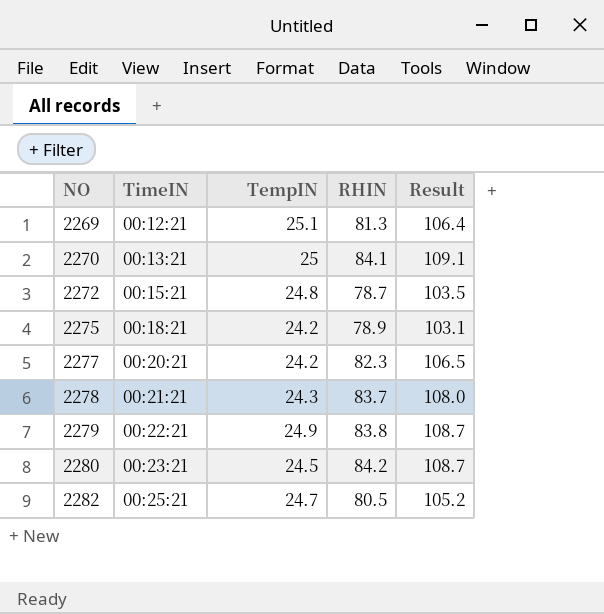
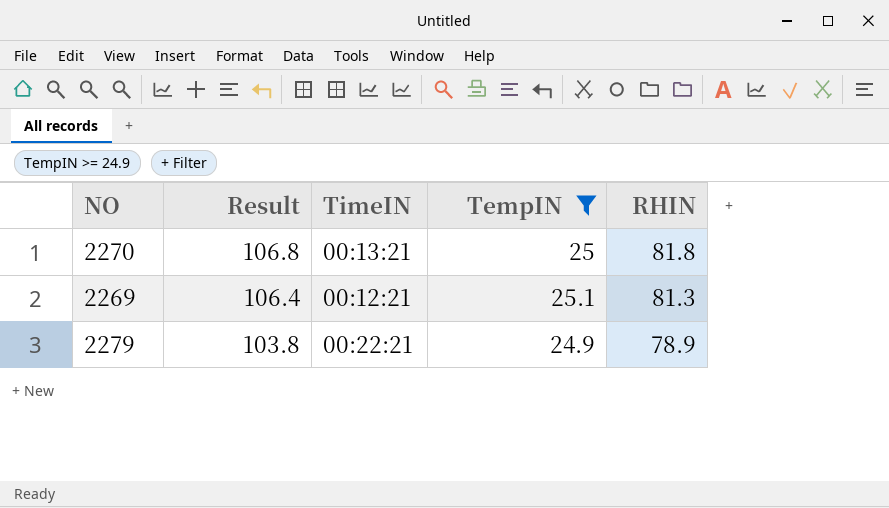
filter: none -> TempIN >= 24.9
row order: NO ascending -> Result descending
column Result | position: 5 -> 2
2270 | Result: 109.1 -> 106.8
2270 | RHIN: 84.1 -> 81.8
2279 | Result: 108.7 -> 103.8
2279 | RHIN: 83.8 -> 78.9

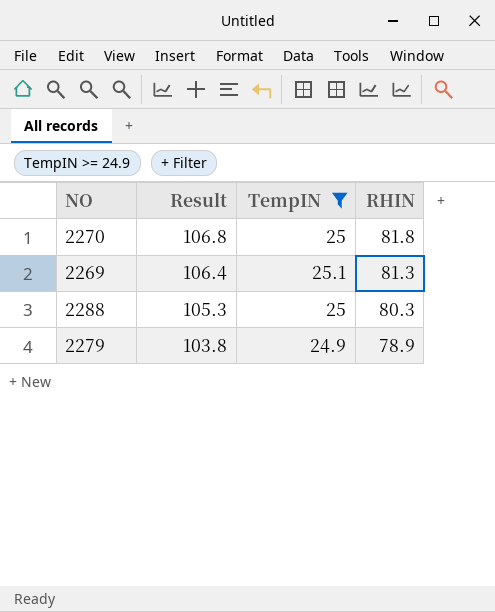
column TimeIN | position: 3 -> none
row 2288: none -> 105.3 | 25 | 80.3

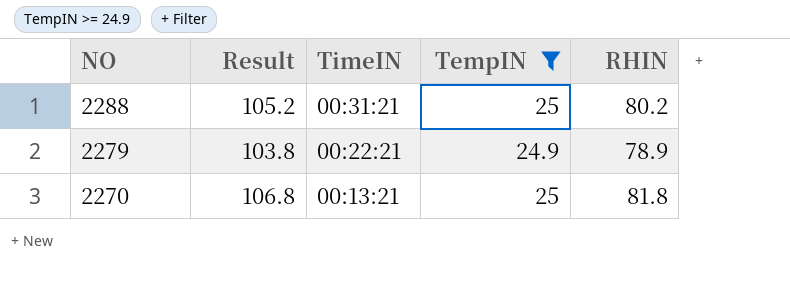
row order: Result descending -> NO descending
column TimeIN | position: none -> 3
row 2269: 106.4 | 25.1 | 81.3 -> none
2288 | Result: 105.3 -> 105.2
2288 | RHIN: 80.3 -> 80.2

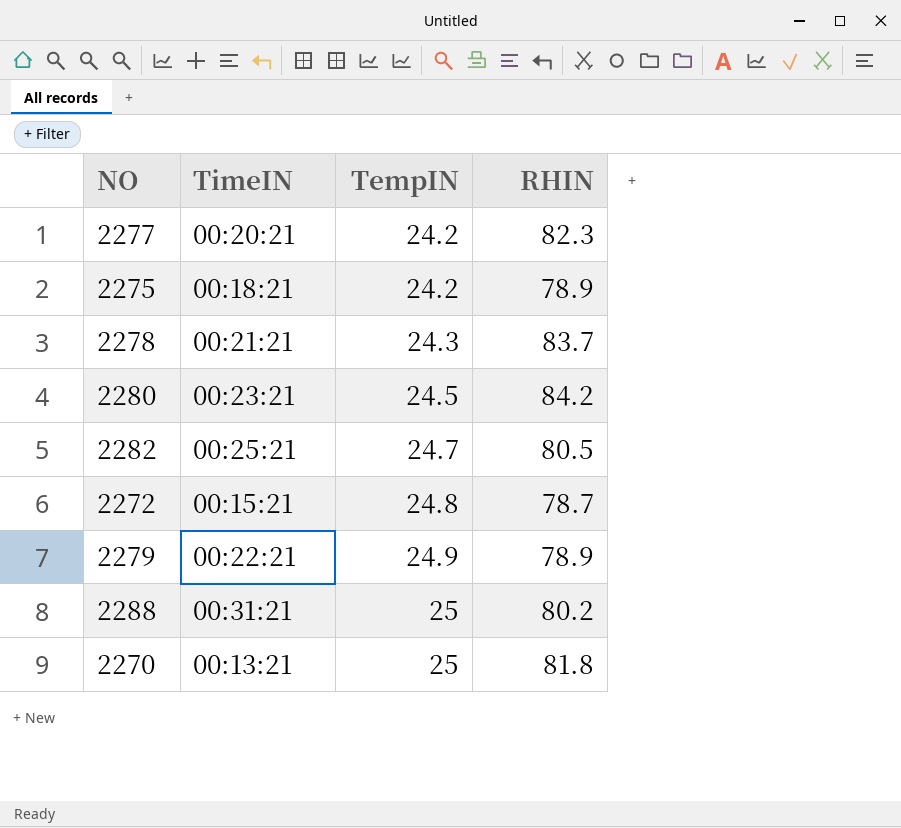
filter: TempIN >= 24.9 -> none
row order: NO descending -> TempIN ascending
column Result | formula: [TempIN] + [RHIN] -> none

